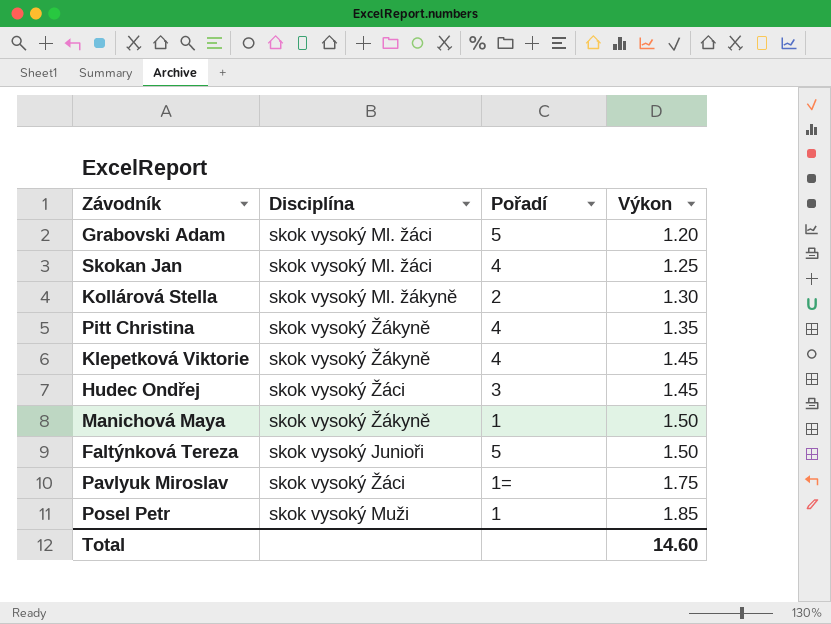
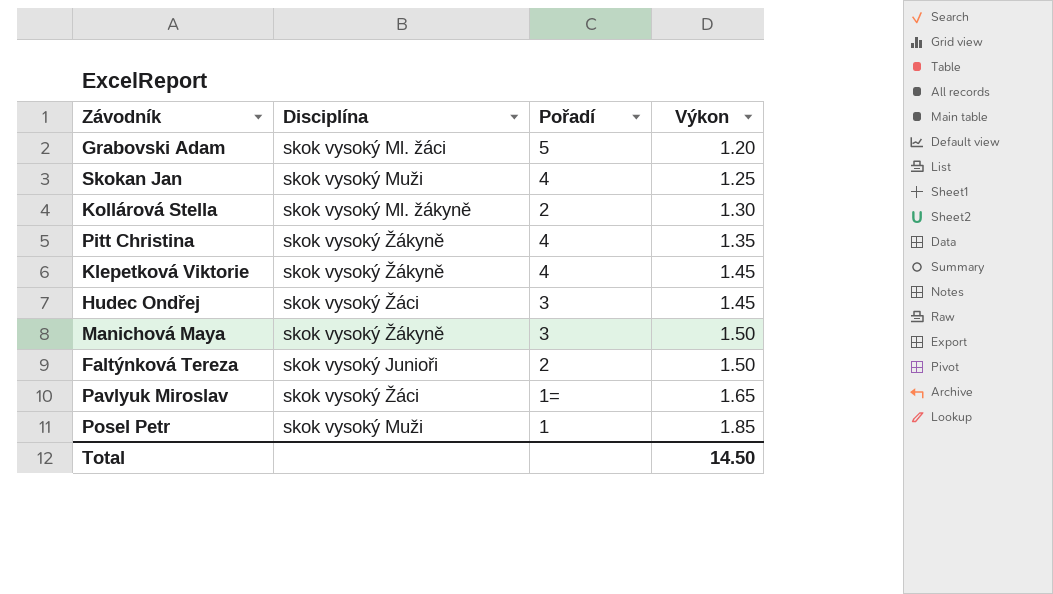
Skokan Jan | Disciplína: skok vysoký Ml. žáci -> skok vysoký Muži
Manichová Maya | Pořadí: 1 -> 3
Faltýnková Tereza | Pořadí: 5 -> 2
Pavlyuk Miroslav | Výkon: 1.75 -> 1.65
Total | Výkon: 14.60 -> 14.50

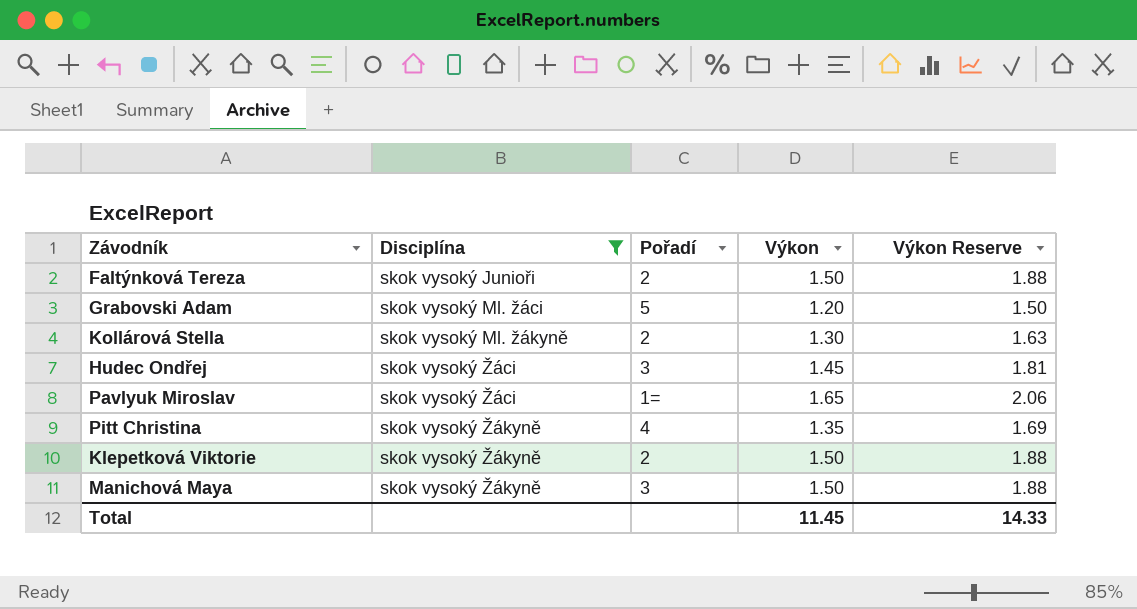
filter: none -> Disciplína != skok vysoký Muži
row order: Výkon ascending -> Disciplína ascending
column Výkon Reserve | formula: none -> [Výkon] * 1.25
Klepetková Viktorie | Pořadí: 4 -> 2
Klepetková Viktorie | Výkon: 1.45 -> 1.50
Total | Výkon: 14.50 -> 11.45

